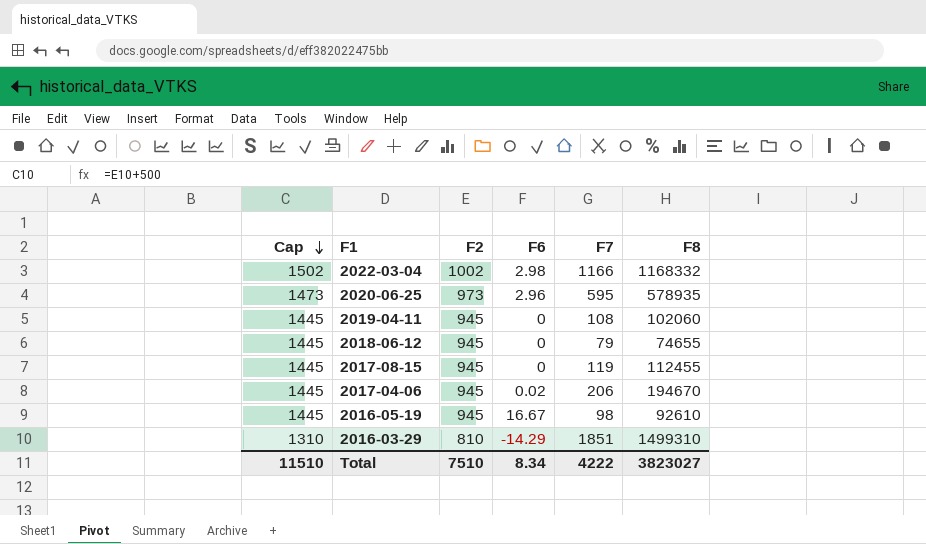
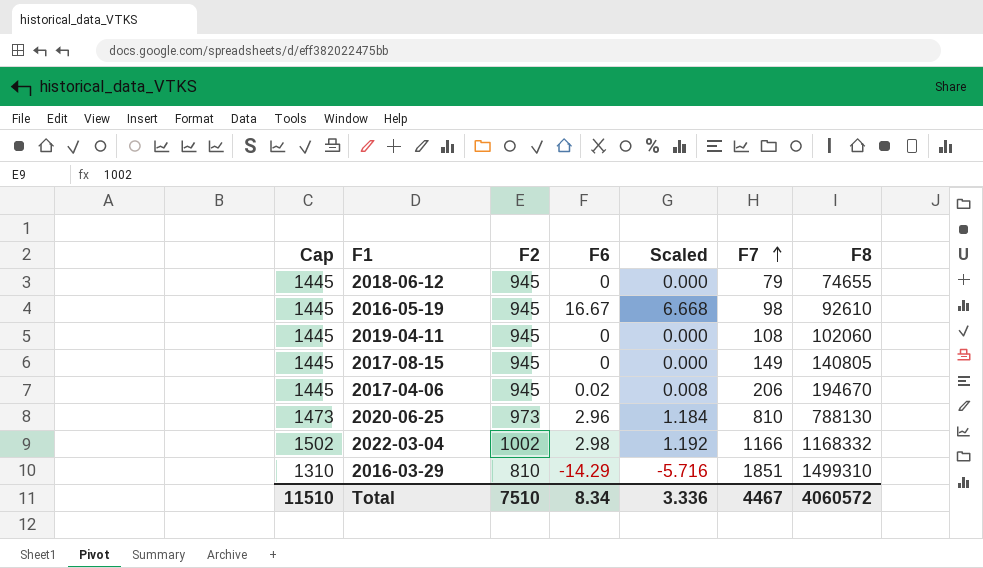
row order: Cap descending -> F7 ascending
column Scaled | formula: none -> [F6] * 0.4
2017-08-15 | F7: 119 -> 149
2017-08-15 | F8: 112455 -> 140805
2020-06-25 | F7: 595 -> 810
2020-06-25 | F8: 578935 -> 788130
Total | F7: 4222 -> 4467
Total | F8: 3823027 -> 4060572

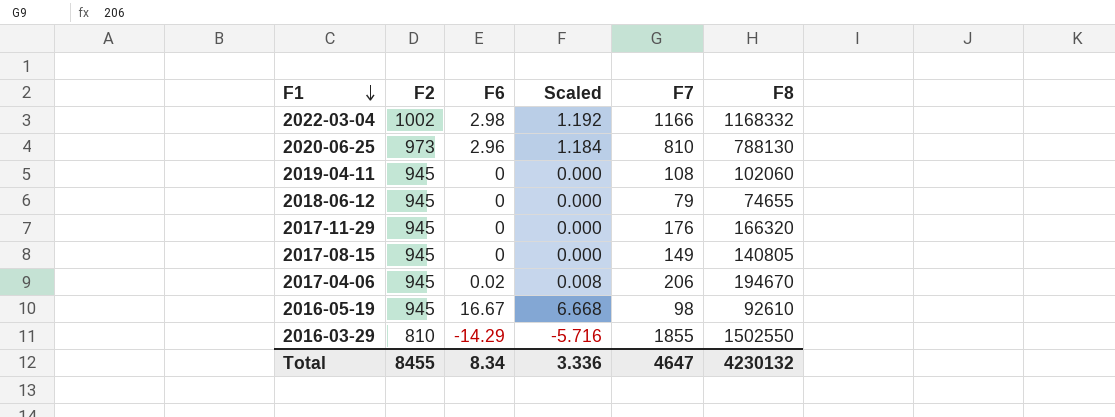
row order: F7 ascending -> F1 descending
column Cap | formula: [F2] + 500 -> none
row 2017-11-29: none -> 945 | 0 | 0.000 | 176 | 166320
2016-03-29 | F7: 1851 -> 1855
2016-03-29 | F8: 1499310 -> 1502550
Total | F2: 7510 -> 8455
Total | F7: 4467 -> 4647
Total | F8: 4060572 -> 4230132

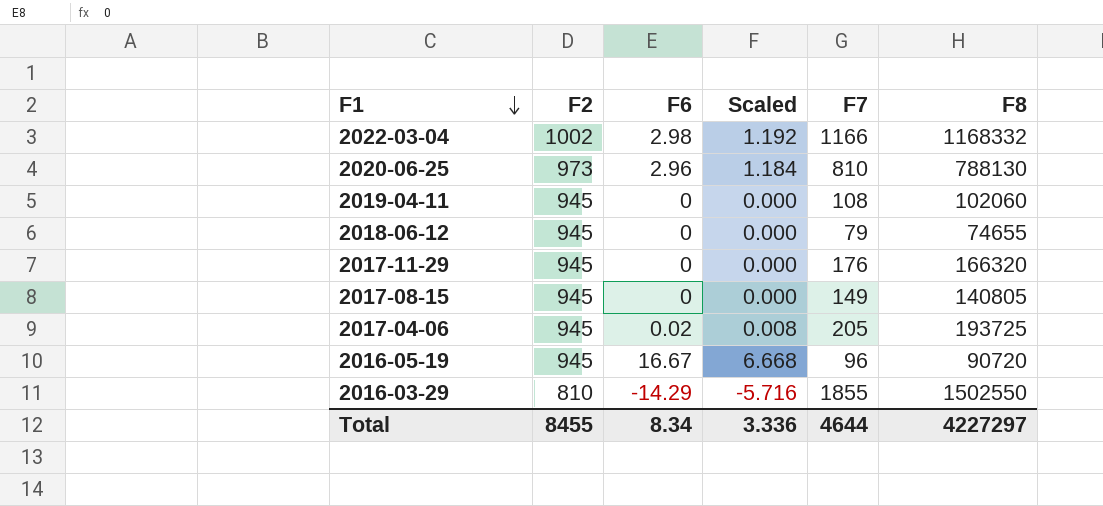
2017-04-06 | F7: 206 -> 205
2017-04-06 | F8: 194670 -> 193725
2016-05-19 | F7: 98 -> 96
2016-05-19 | F8: 92610 -> 90720
Total | F7: 4647 -> 4644
Total | F8: 4230132 -> 4227297

